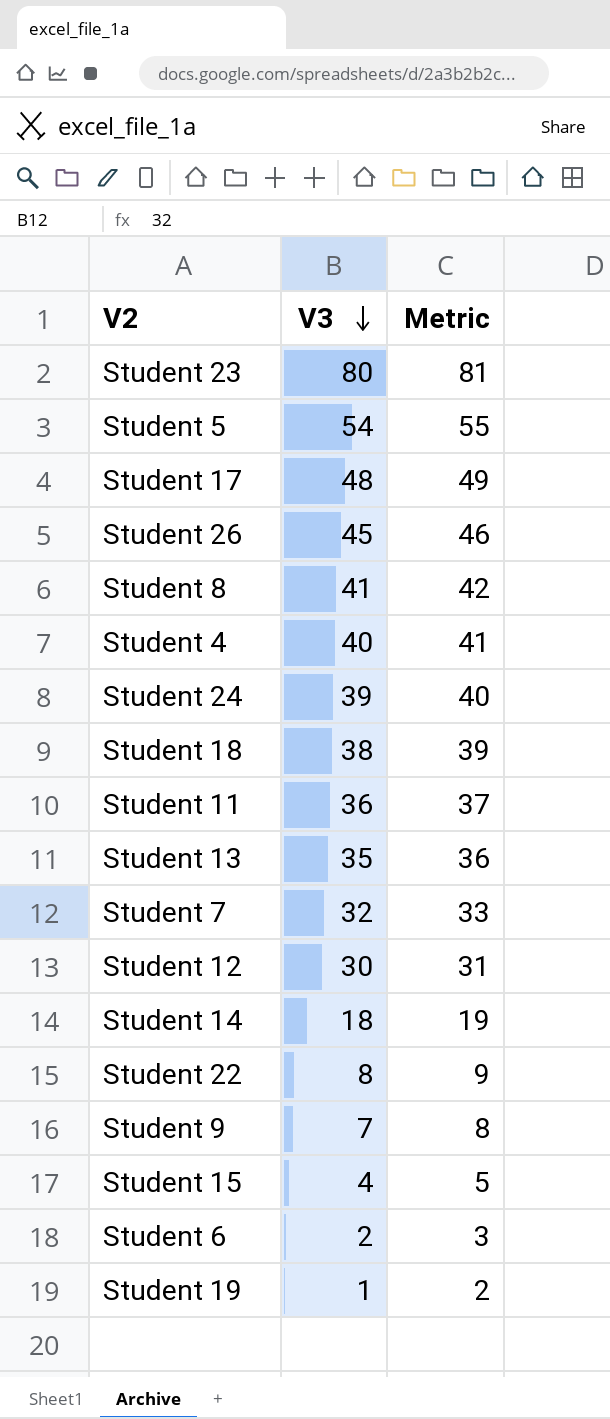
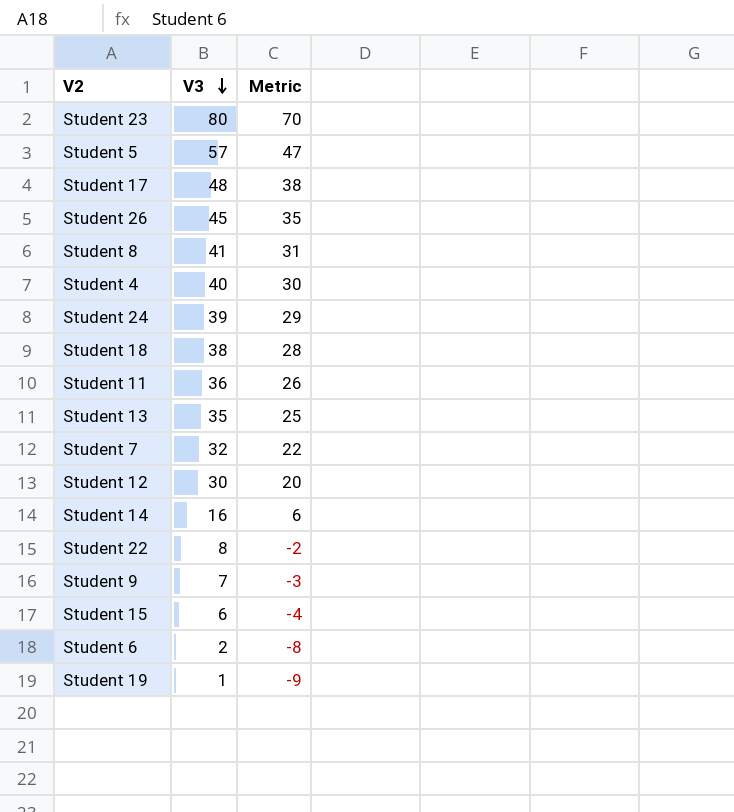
column Metric | formula: [V3] + 1 -> [V3] - 10
Student 5 | V3: 54 -> 57
Student 14 | V3: 18 -> 16
Student 15 | V3: 4 -> 6

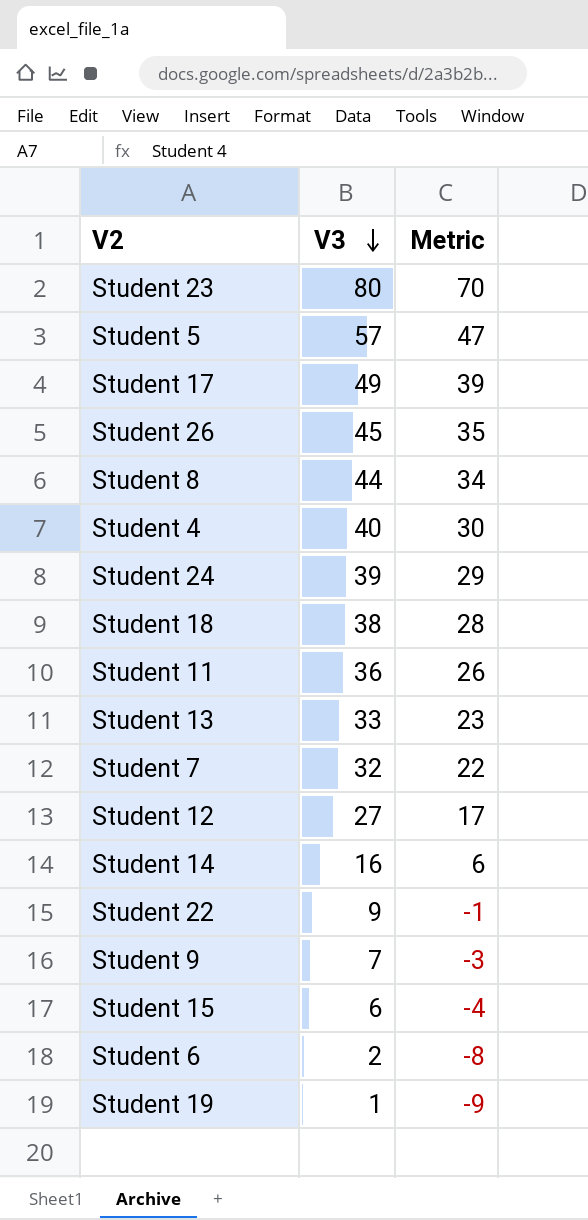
Student 17 | V3: 48 -> 49
Student 17 | Metric: 38 -> 39
Student 8 | V3: 41 -> 44
Student 8 | Metric: 31 -> 34
Student 13 | V3: 35 -> 33
Student 13 | Metric: 25 -> 23
Student 12 | V3: 30 -> 27
Student 12 | Metric: 20 -> 17
Student 22 | V3: 8 -> 9
Student 22 | Metric: -2 -> -1

